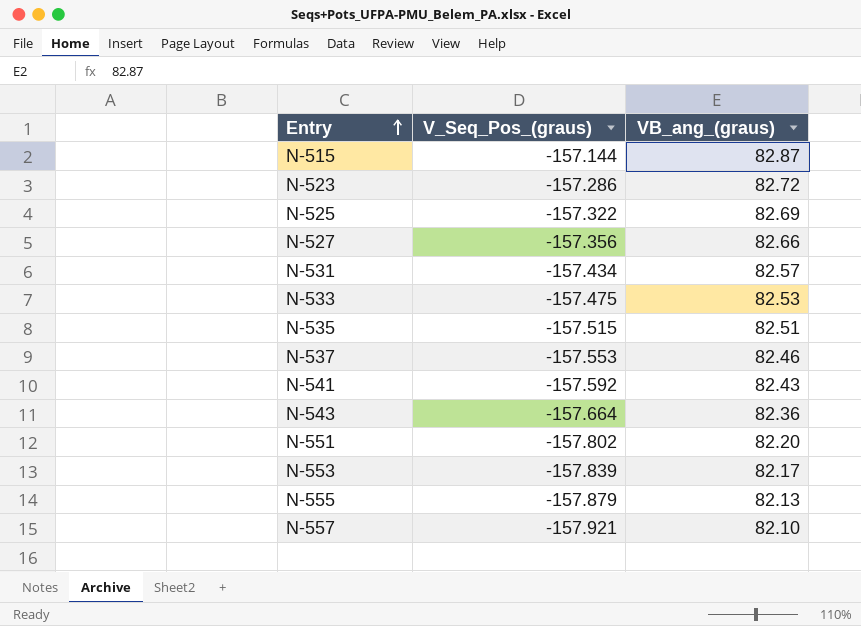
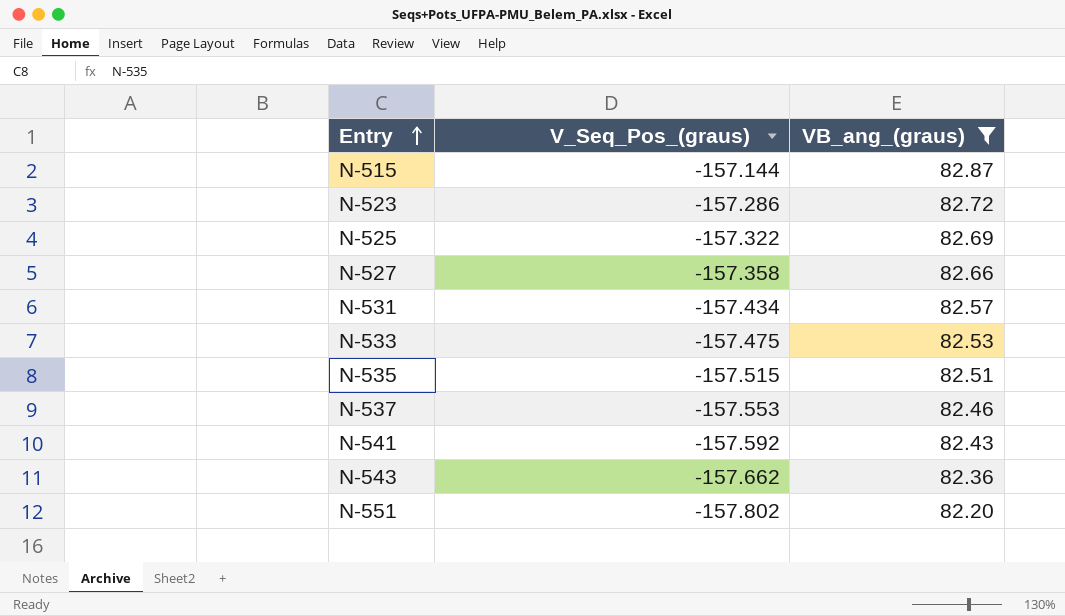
filter: none -> VB_ang_(graus) >= 82.20
N-527 | V_Seq_Pos_(graus): -157.356 -> -157.358
N-543 | V_Seq_Pos_(graus): -157.664 -> -157.662

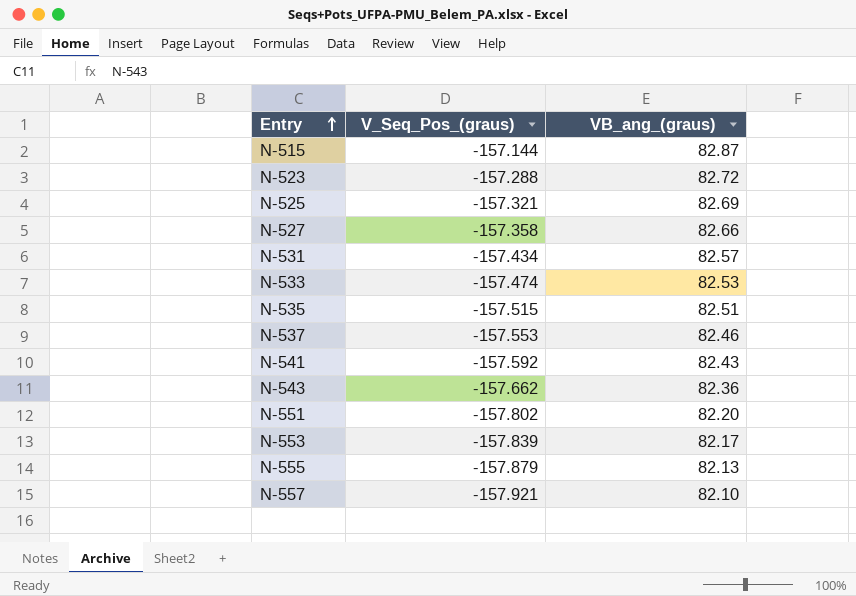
filter: VB_ang_(graus) >= 82.20 -> none
N-523 | V_Seq_Pos_(graus): -157.286 -> -157.288
N-525 | V_Seq_Pos_(graus): -157.322 -> -157.321
N-533 | V_Seq_Pos_(graus): -157.475 -> -157.474

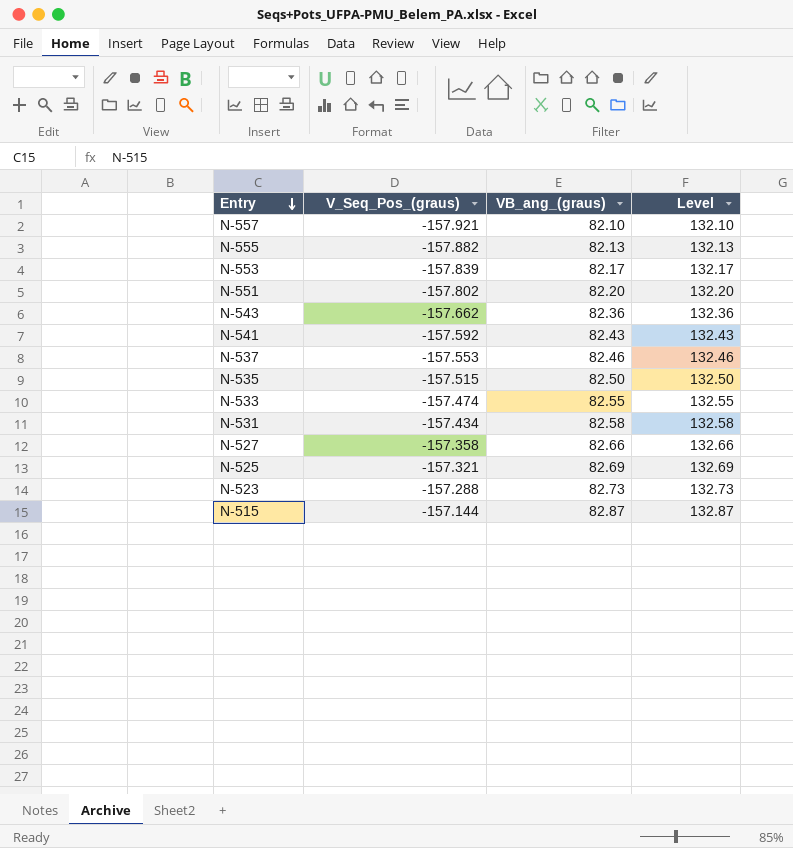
row order: Entry ascending -> Entry descending
column Level | formula: none -> [VB_ang_(graus)] + 50
N-555 | V_Seq_Pos_(graus): -157.879 -> -157.882
N-535 | VB_ang_(graus): 82.51 -> 82.50
N-533 | VB_ang_(graus): 82.53 -> 82.55
N-531 | VB_ang_(graus): 82.57 -> 82.58
N-523 | VB_ang_(graus): 82.72 -> 82.73

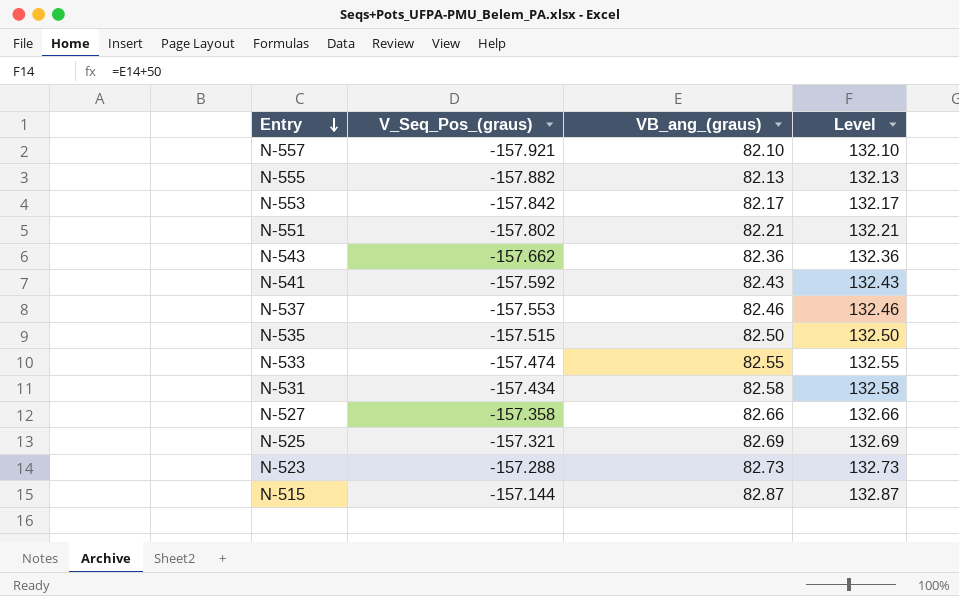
N-553 | V_Seq_Pos_(graus): -157.839 -> -157.842
N-551 | VB_ang_(graus): 82.20 -> 82.21
N-551 | Level: 132.20 -> 132.21

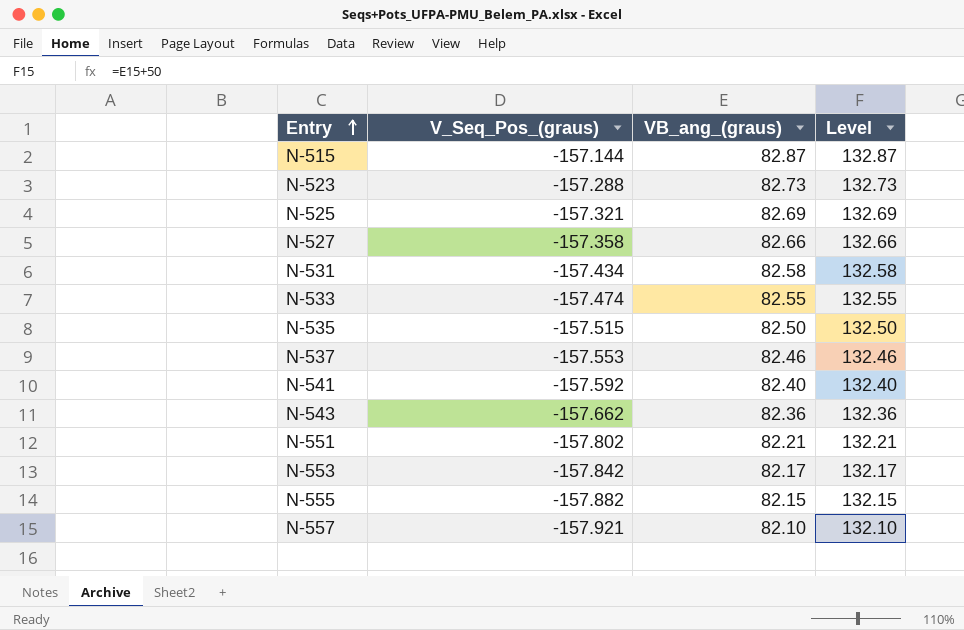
row order: Entry descending -> Entry ascending
N-541 | VB_ang_(graus): 82.43 -> 82.40
N-541 | Level: 132.43 -> 132.40
N-555 | VB_ang_(graus): 82.13 -> 82.15
N-555 | Level: 132.13 -> 132.15

